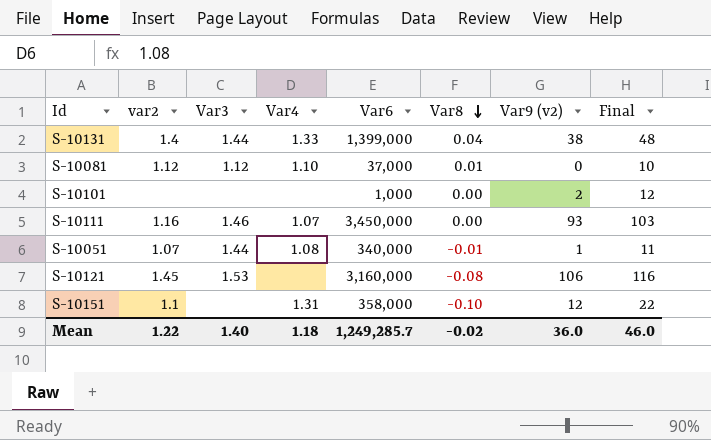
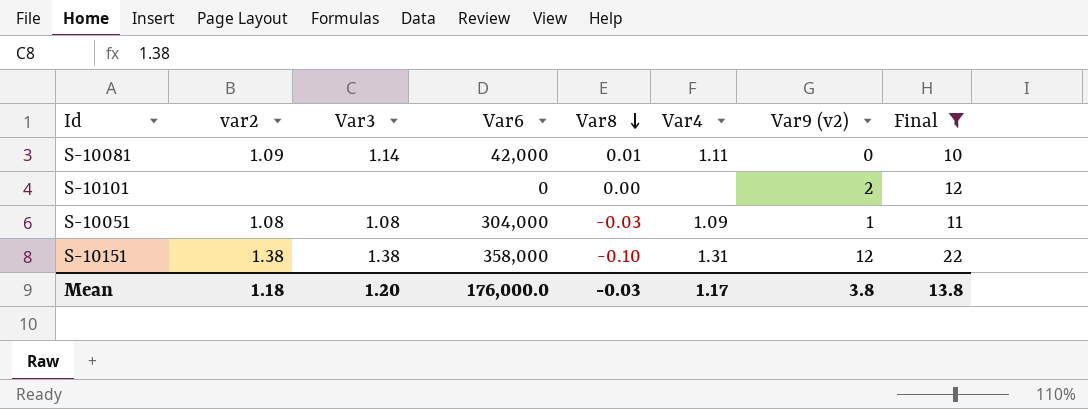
filter: none -> Final <= 22
column Var4 | position: 4 -> 6
S-10081 | var2: 1.12 -> 1.09
S-10081 | Var3: 1.12 -> 1.14
S-10081 | Var6: 37,000 -> 42,000
S-10081 | Var4: 1.10 -> 1.11
S-10101 | Var6: 1,000 -> 0
S-10051 | var2: 1.07 -> 1.08
S-10051 | Var3: 1.44 -> 1.08
S-10051 | Var6: 340,000 -> 304,000
S-10051 | Var8: -0.01 -> -0.03
S-10051 | Var4: 1.08 -> 1.09
S-10151 | var2: 1.1 -> 1.38
S-10151 | Var3: none -> 1.38
Mean | var2: 1.22 -> 1.18
Mean | Var3: 1.40 -> 1.20
Mean | Var6: 1,249,285.7 -> 176,000.0
Mean | Var8: -0.02 -> -0.03
Mean | Var4: 1.18 -> 1.17
Mean | Var9 (v2): 36.0 -> 3.8
Mean | Final: 46.0 -> 13.8

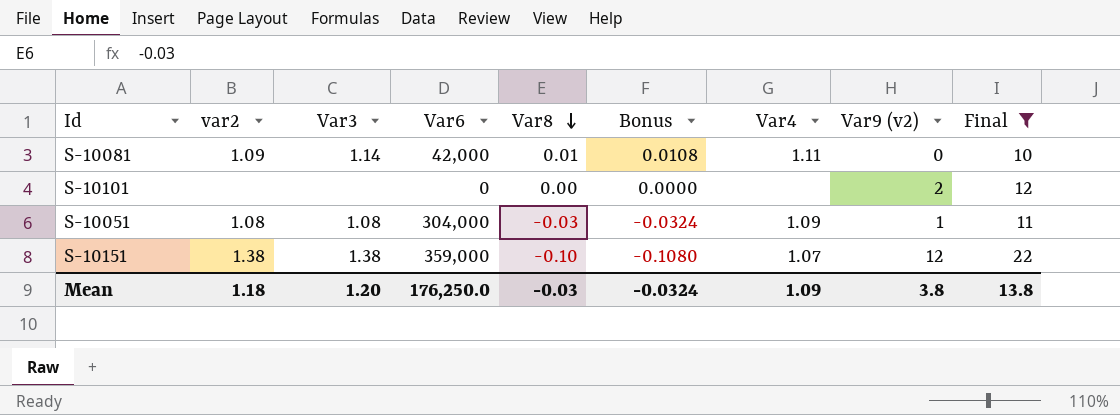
column Bonus | formula: none -> [Var8] * 1.08
S-10151 | Var6: 358,000 -> 359,000
S-10151 | Var4: 1.31 -> 1.07
Mean | Var6: 176,000.0 -> 176,250.0
Mean | Var4: 1.17 -> 1.09

